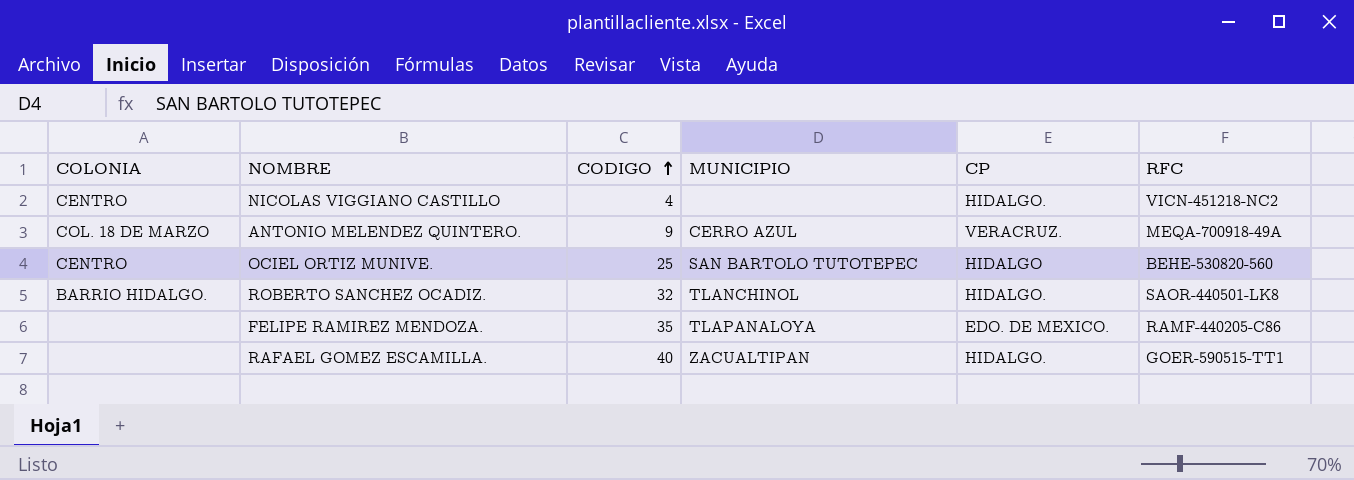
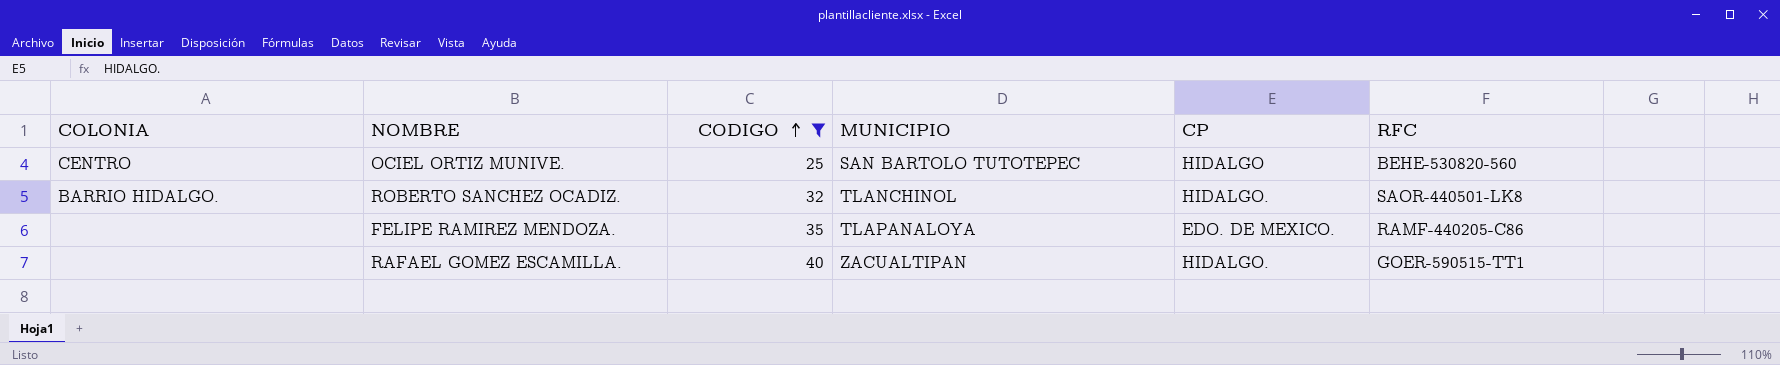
filter: none -> CODIGO >= 25

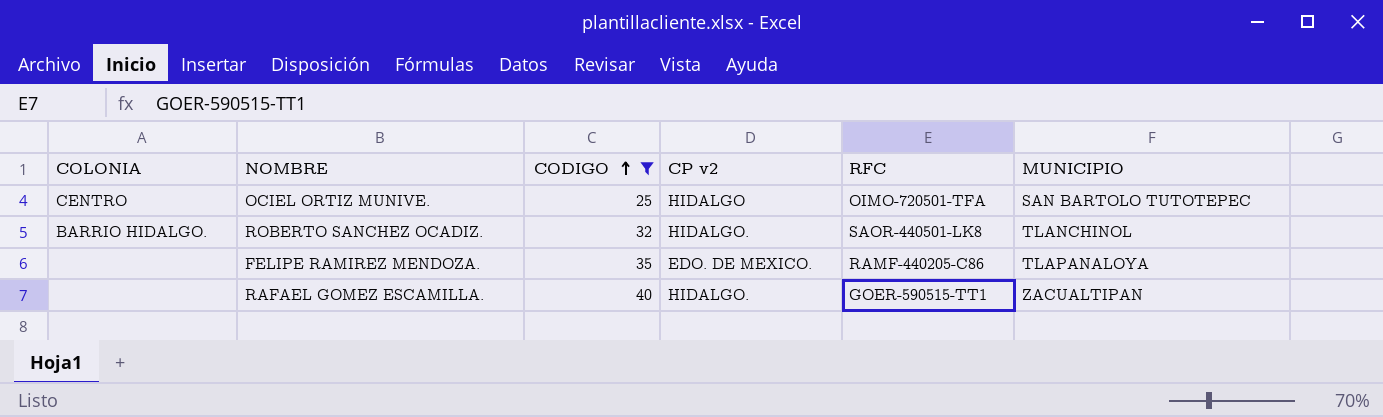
column name: CP -> CP v2
column MUNICIPIO | position: 4 -> 6
OCIEL ORTIZ MUNIVE. | RFC: BEHE-530820-560 -> OIMO-720501-TFA

